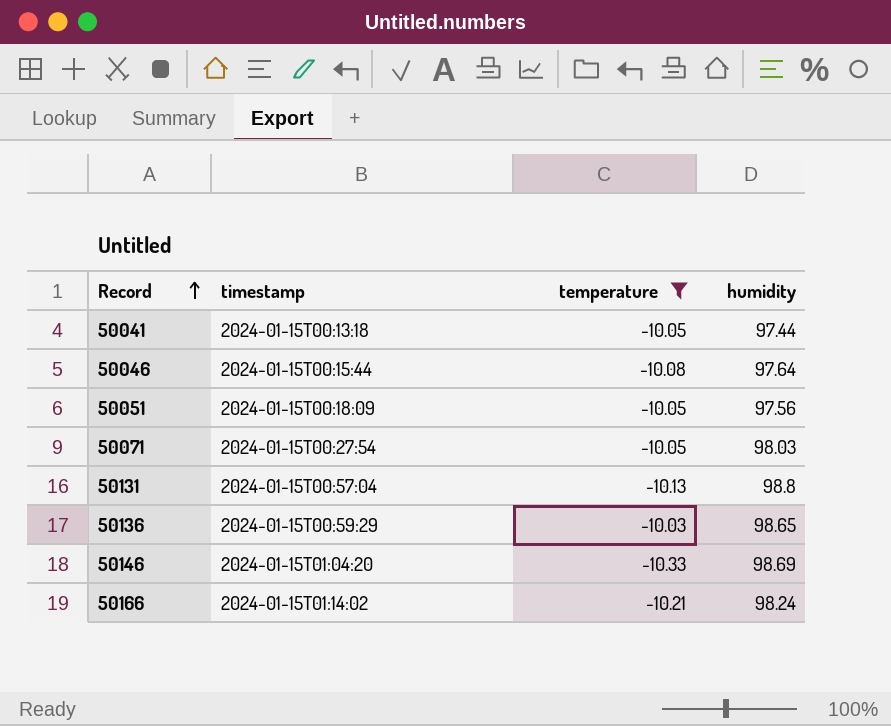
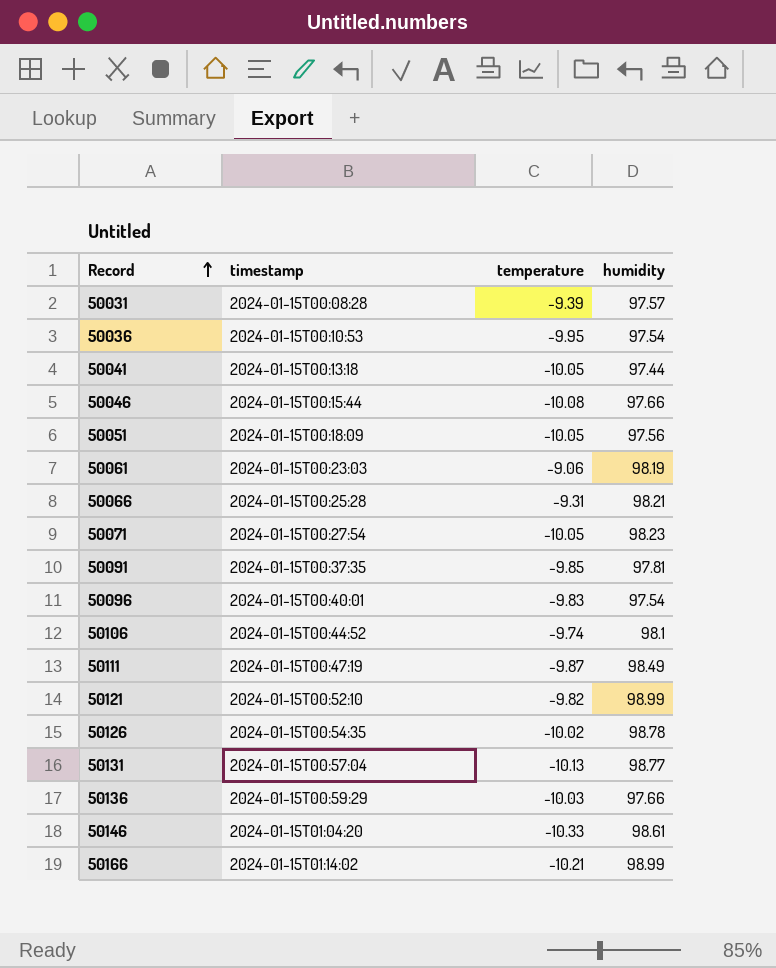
filter: temperature <= -10.03 -> none
50046 | humidity: 97.64 -> 97.66
50071 | humidity: 98.03 -> 98.23
50131 | humidity: 98.8 -> 98.77
50136 | humidity: 98.65 -> 97.66
50146 | humidity: 98.69 -> 98.61
50166 | humidity: 98.24 -> 98.99

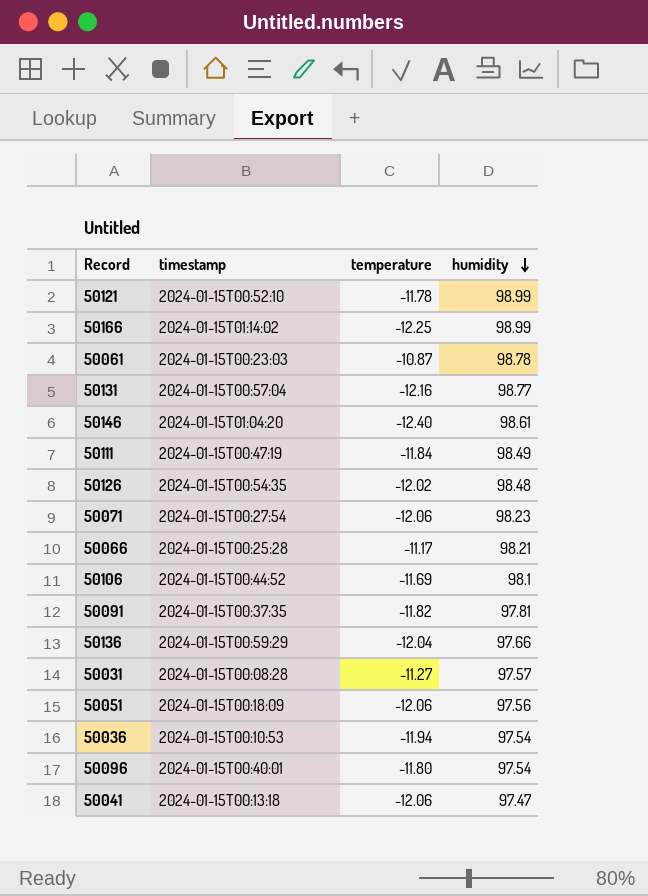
row order: Record ascending -> humidity descending
row 50046: 2024-01-15T00:15:44 | -10.08 | 97.66 -> none
50121 | temperature: -9.82 -> -11.78
50166 | temperature: -10.21 -> -12.25
50061 | temperature: -9.06 -> -10.87
50061 | humidity: 98.19 -> 98.78
50131 | temperature: -10.13 -> -12.16
50146 | temperature: -10.33 -> -12.40
50111 | temperature: -9.87 -> -11.84
50126 | temperature: -10.02 -> -12.02
50126 | humidity: 98.78 -> 98.48
50071 | temperature: -10.05 -> -12.06
50066 | temperature: -9.31 -> -11.17
50106 | temperature: -9.74 -> -11.69
50091 | temperature: -9.85 -> -11.82
50136 | temperature: -10.03 -> -12.04
50031 | temperature: -9.39 -> -11.27
50051 | temperature: -10.05 -> -12.06
50036 | temperature: -9.95 -> -11.94
50096 | temperature: -9.83 -> -11.80
50041 | temperature: -10.05 -> -12.06
50041 | humidity: 97.44 -> 97.47

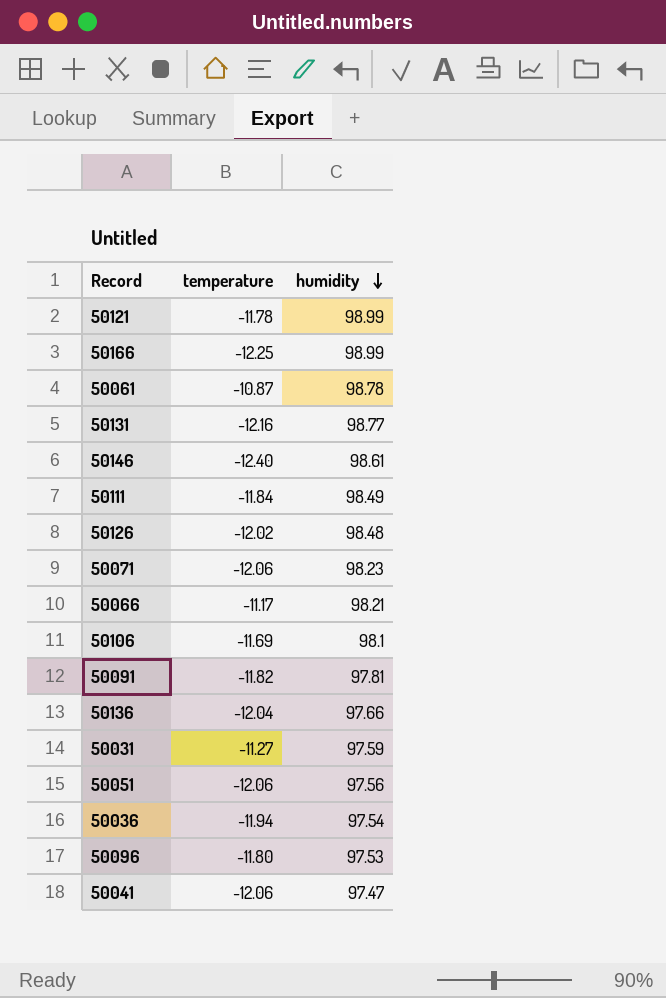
column timestamp | position: 2 -> none
50031 | humidity: 97.57 -> 97.59
50096 | humidity: 97.54 -> 97.53

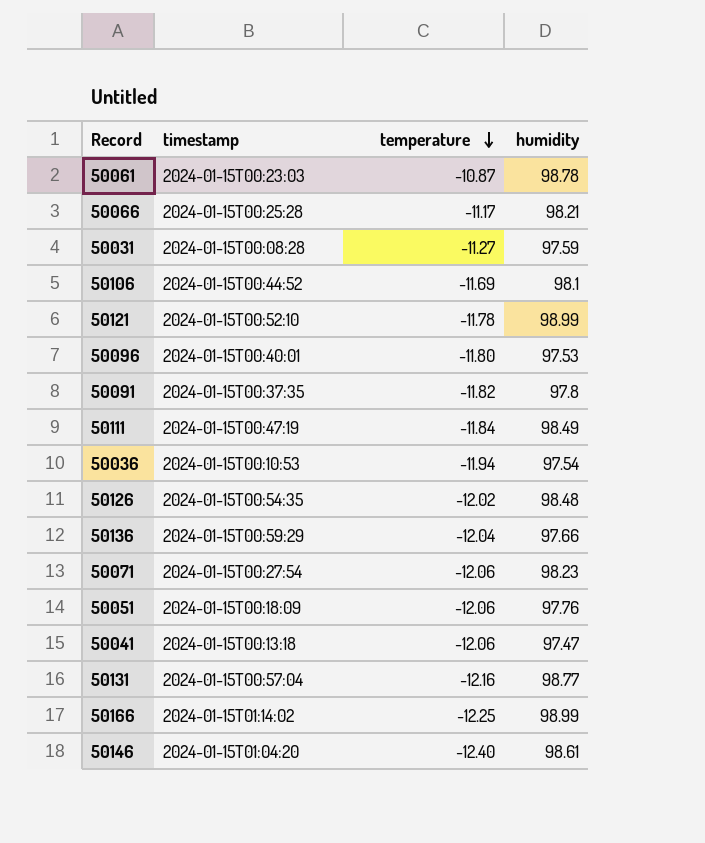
row order: humidity descending -> temperature descending
column timestamp | position: none -> 2
50091 | humidity: 97.81 -> 97.8
50051 | humidity: 97.56 -> 97.76

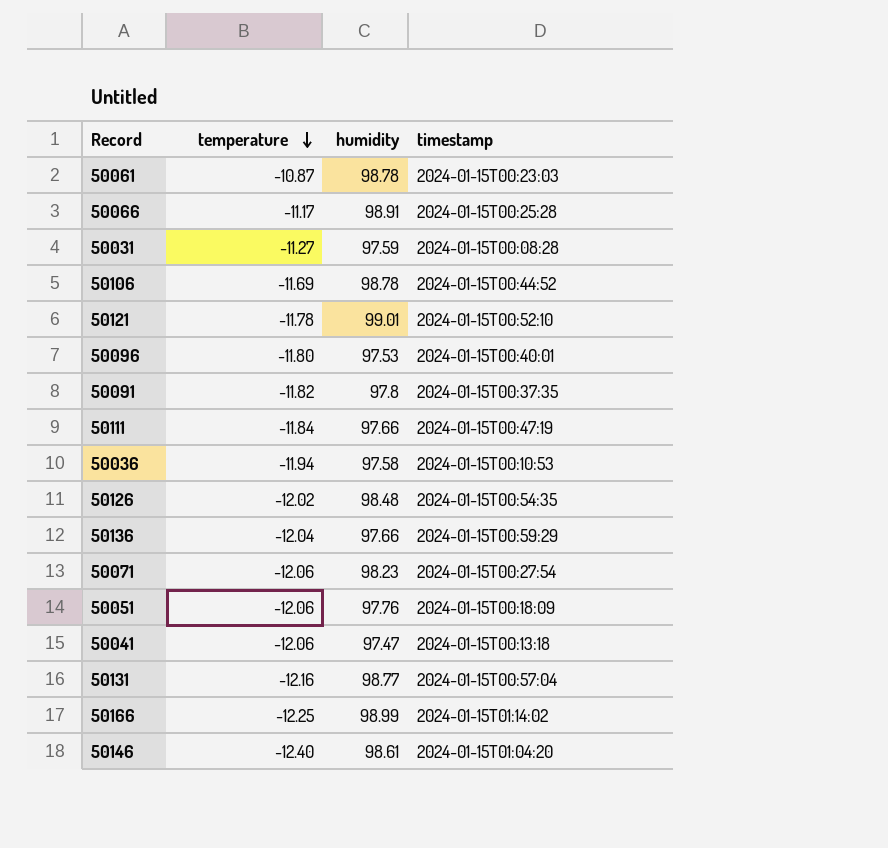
column timestamp | position: 2 -> 4
50066 | humidity: 98.21 -> 98.91
50106 | humidity: 98.1 -> 98.78
50121 | humidity: 98.99 -> 99.01
50111 | humidity: 98.49 -> 97.66
50036 | humidity: 97.54 -> 97.58

